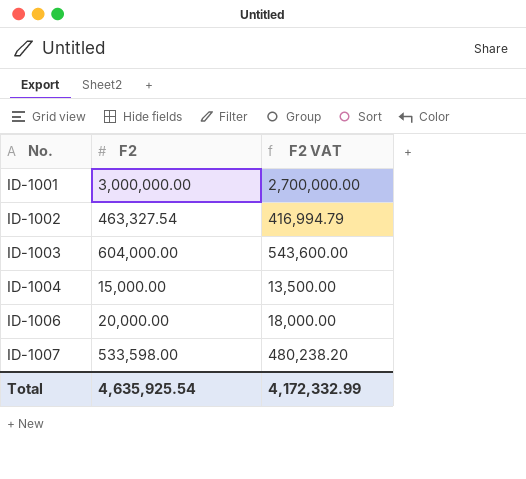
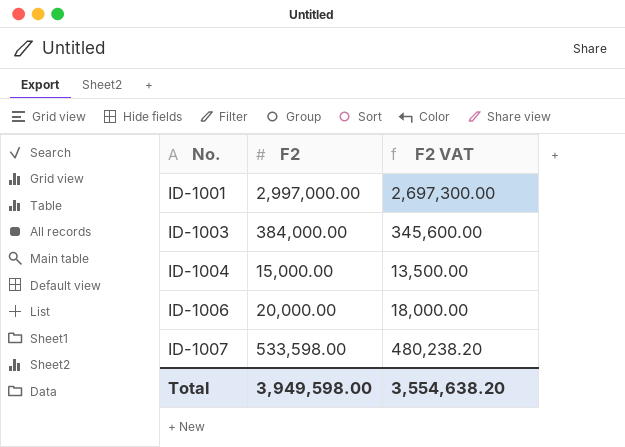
row ID-1002: 463,327.54 | 416,994.79 -> none
ID-1001 | F2: 3,000,000.00 -> 2,997,000.00
ID-1001 | F2 VAT: 2,700,000.00 -> 2,697,300.00
ID-1003 | F2: 604,000.00 -> 384,000.00
ID-1003 | F2 VAT: 543,600.00 -> 345,600.00
Total | F2: 4,635,925.54 -> 3,949,598.00
Total | F2 VAT: 4,172,332.99 -> 3,554,638.20

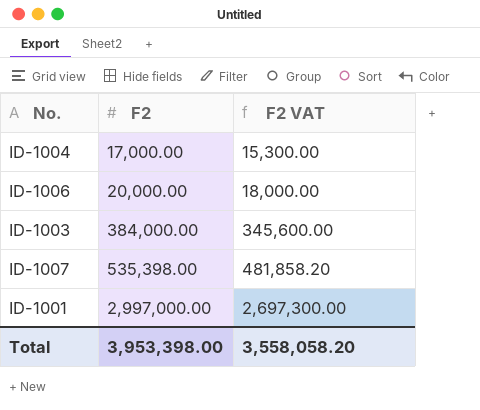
row order: No. ascending -> F2 ascending
ID-1004 | F2: 15,000.00 -> 17,000.00
ID-1004 | F2 VAT: 13,500.00 -> 15,300.00
ID-1007 | F2: 533,598.00 -> 535,398.00
ID-1007 | F2 VAT: 480,238.20 -> 481,858.20
Total | F2: 3,949,598.00 -> 3,953,398.00
Total | F2 VAT: 3,554,638.20 -> 3,558,058.20

